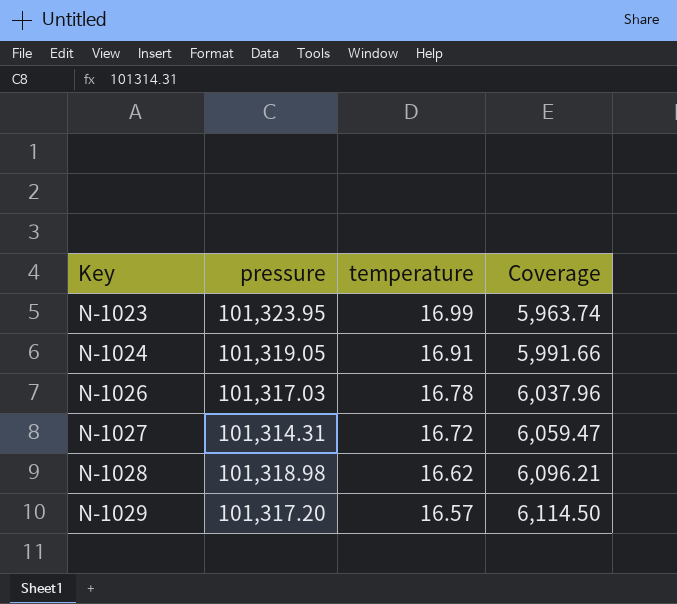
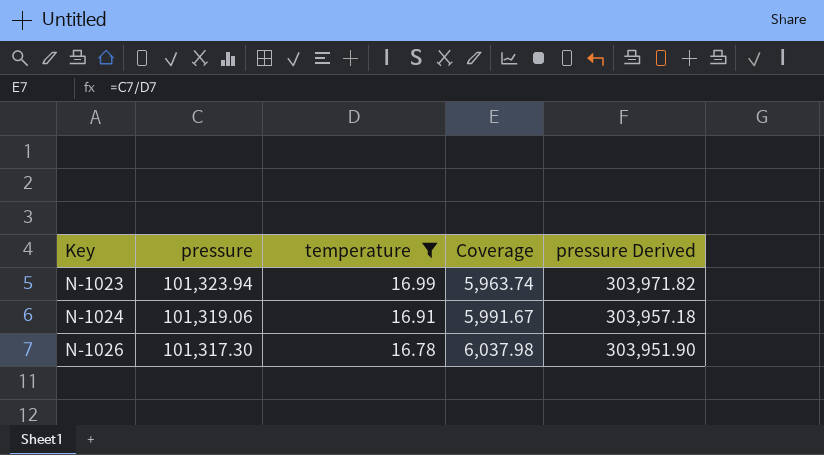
filter: none -> temperature >= 16.78
column pressure Derived | formula: none -> [pressure] * 3
N-1023 | pressure: 101,323.95 -> 101,323.94
N-1024 | pressure: 101,319.05 -> 101,319.06
N-1024 | Coverage: 5,991.66 -> 5,991.67
N-1026 | pressure: 101,317.03 -> 101,317.30
N-1026 | Coverage: 6,037.96 -> 6,037.98

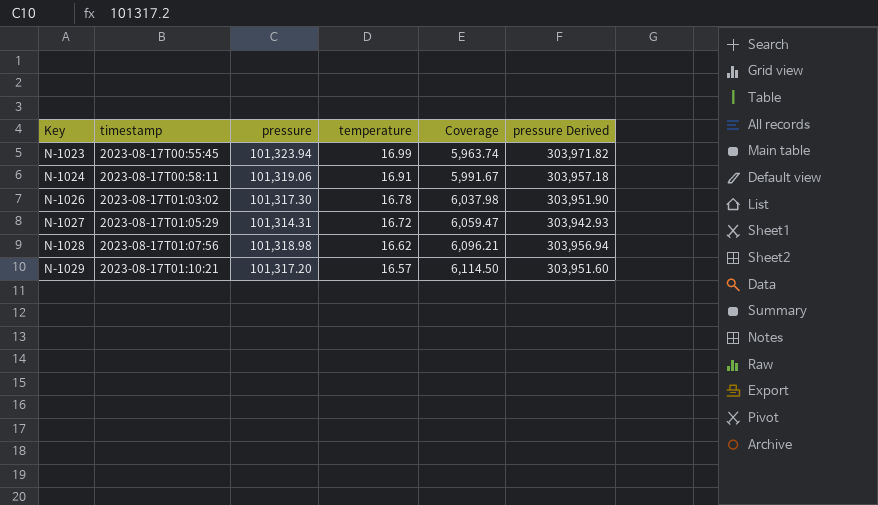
filter: temperature >= 16.78 -> none
column timestamp | position: none -> 2

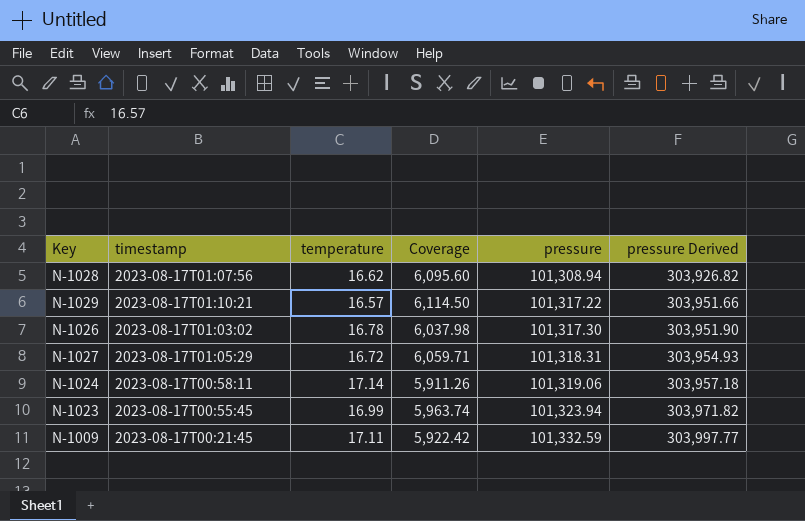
row order: Key ascending -> pressure ascending
column pressure | position: 3 -> 5
N-1028 | Coverage: 6,096.21 -> 6,095.60
N-1028 | pressure: 101,318.98 -> 101,308.94
N-1028 | pressure Derived: 303,956.94 -> 303,926.82
N-1029 | pressure: 101,317.20 -> 101,317.22
N-1029 | pressure Derived: 303,951.60 -> 303,951.66
N-1027 | Coverage: 6,059.47 -> 6,059.71
N-1027 | pressure: 101,314.31 -> 101,318.31
N-1027 | pressure Derived: 303,942.93 -> 303,954.93
N-1024 | temperature: 16.91 -> 17.14
N-1024 | Coverage: 5,991.67 -> 5,911.26
row N-1009: none -> 2023-08-17T00:21:45 | 17.11 | 5,922.42 | 101,332.59 | 303,997.77

